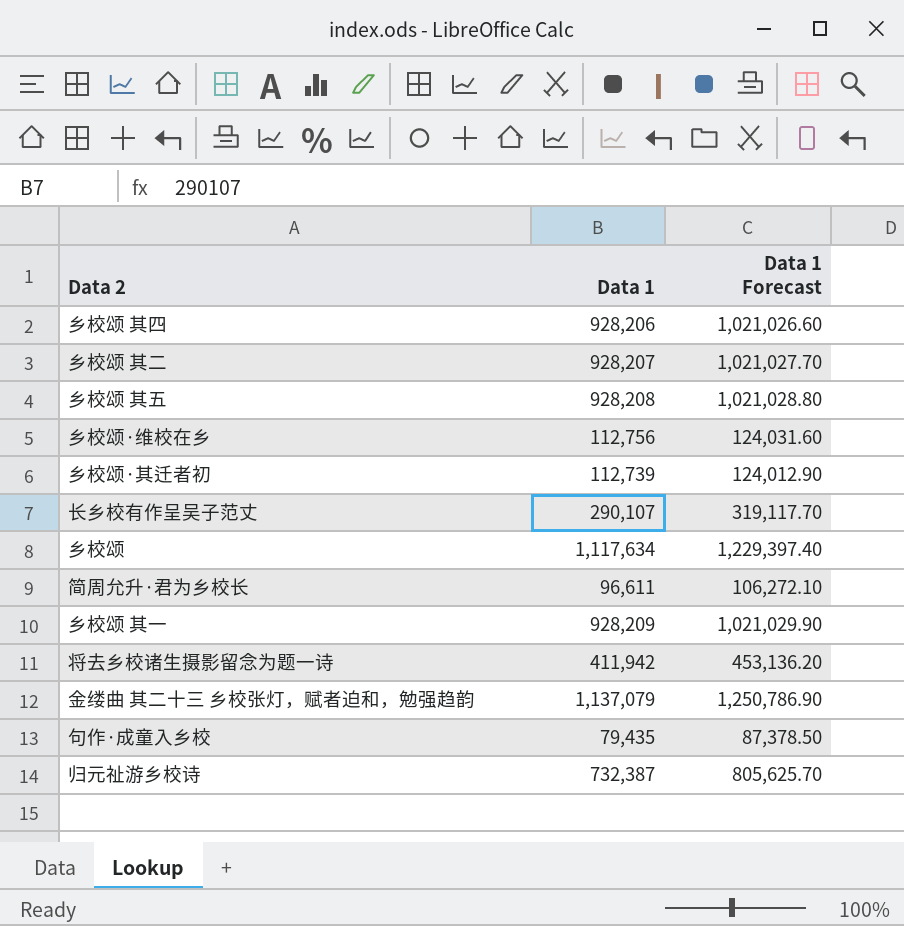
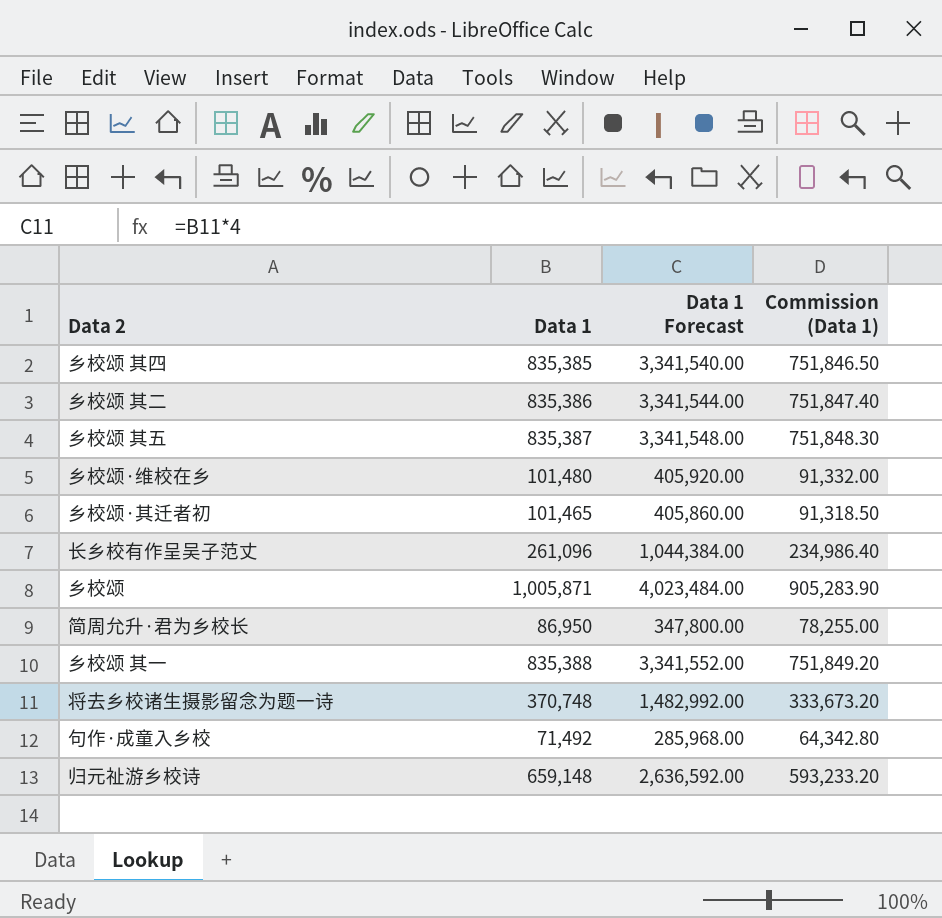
column Data 1 Forecast | formula: [Data 1] * 1.1 -> [Data 1] * 4
column Commission (Data 1) | formula: none -> [Data 1] * 0.9
row 金缕曲 其二十三 乡校张灯，赋者迫和，勉强趋韵: 1,137,079 | 1,250,786.90 -> none
乡校颂 其四 | Data 1: 928,206 -> 835,385
乡校颂 其二 | Data 1: 928,207 -> 835,386
乡校颂 其五 | Data 1: 928,208 -> 835,387
乡校颂·维校在乡 | Data 1: 112,756 -> 101,480
乡校颂·其迁者初 | Data 1: 112,739 -> 101,465
长乡校有作呈吴子范丈 | Data 1: 290,107 -> 261,096
乡校颂 | Data 1: 1,117,634 -> 1,005,871
简周允升·君为乡校长 | Data 1: 96,611 -> 86,950
乡校颂 其一 | Data 1: 928,209 -> 835,388
将去乡校诸生摄影留念为题一诗 | Data 1: 411,942 -> 370,748
句作·成童入乡校 | Data 1: 79,435 -> 71,492
归元祉游乡校诗 | Data 1: 732,387 -> 659,148

